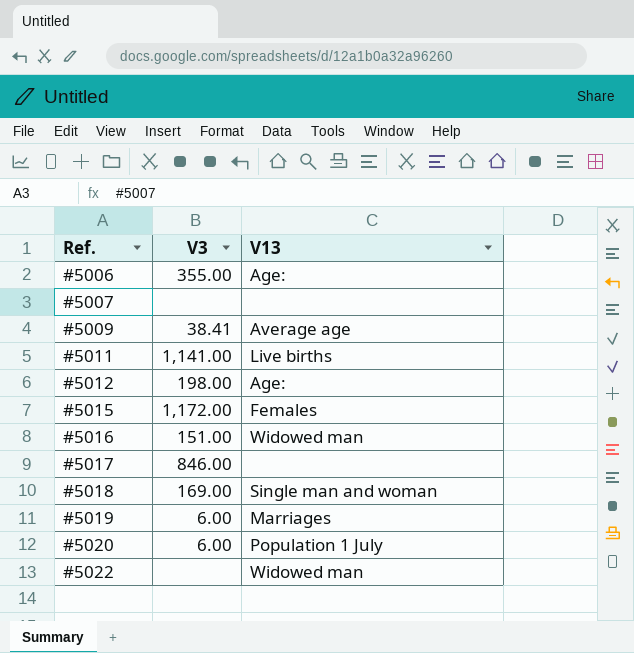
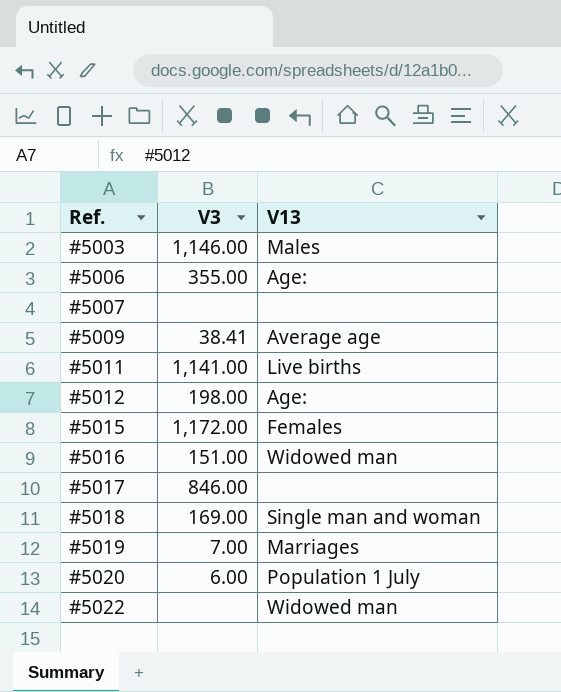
row #5003: none -> 1,146.00 | Males
#5019 | V3: 6.00 -> 7.00

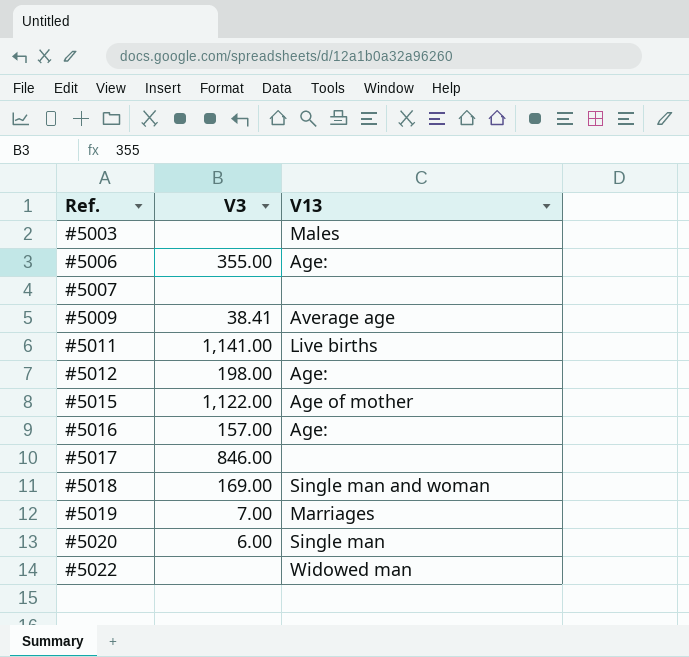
#5003 | V3: 1,146.00 -> none
#5015 | V3: 1,172.00 -> 1,122.00
#5015 | V13: Females -> Age of mother
#5016 | V3: 151.00 -> 157.00
#5016 | V13: Widowed man -> Age:
#5020 | V13: Population 1 July -> Single man

